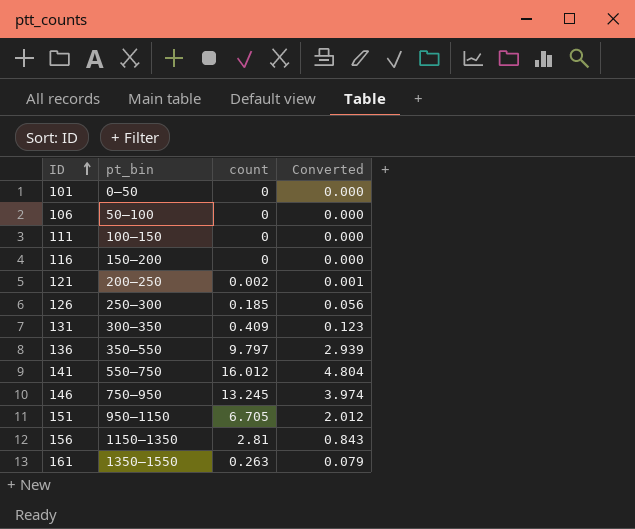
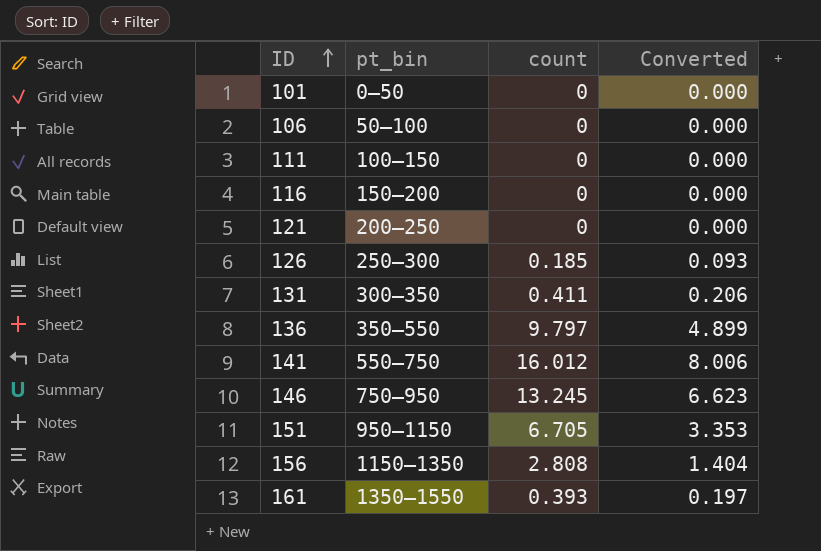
column Converted | formula: [count] * 0.3 -> [count] * 0.5
121 | count: 0.002 -> 0
131 | count: 0.409 -> 0.411
156 | count: 2.81 -> 2.808
161 | count: 0.263 -> 0.393

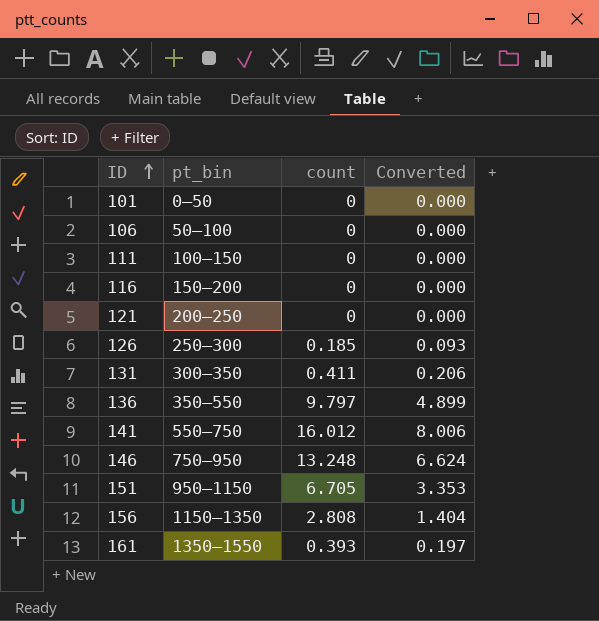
146 | count: 13.245 -> 13.248
146 | Converted: 6.623 -> 6.624

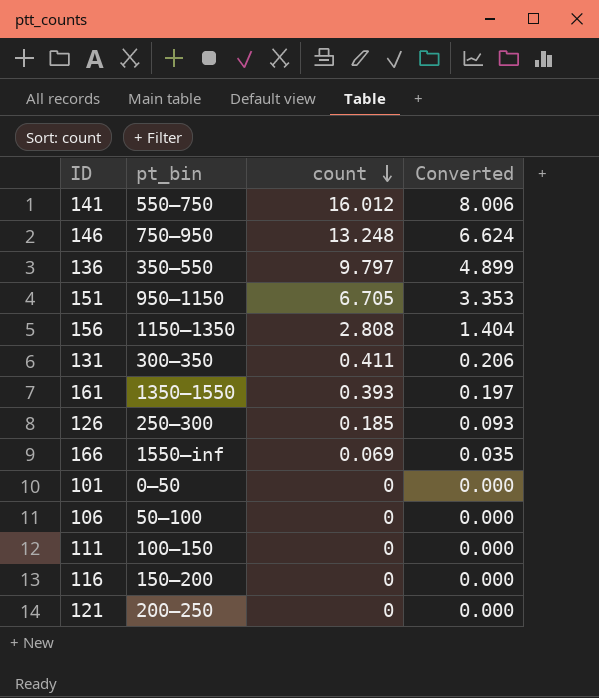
row order: ID ascending -> count descending
row 166: none -> 1550–inf | 0.069 | 0.035

